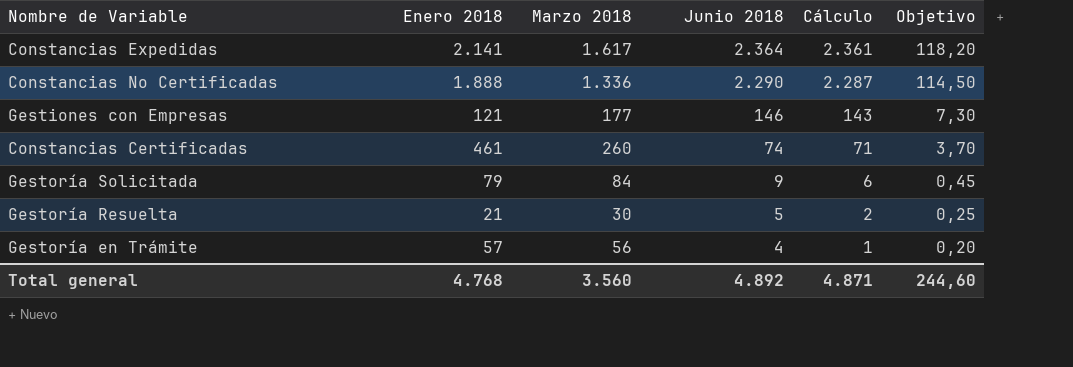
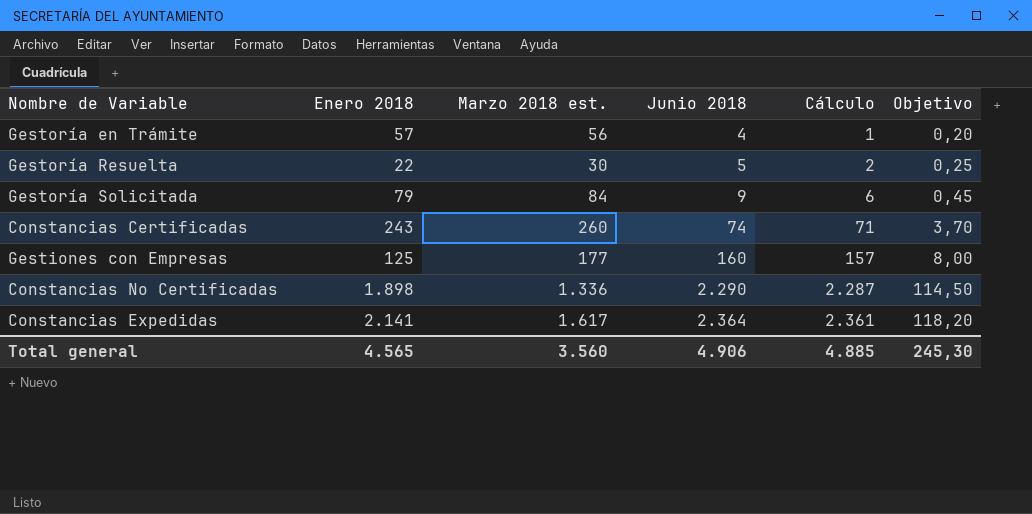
row order: Junio 2018 descending -> Junio 2018 ascending
column name: Marzo 2018 -> Marzo 2018 est.
Gestoría Resuelta | Enero 2018: 21 -> 22
Constancias Certificadas | Enero 2018: 461 -> 243
Gestiones con Empresas | Enero 2018: 121 -> 125
Gestiones con Empresas | Junio 2018: 146 -> 160
Gestiones con Empresas | Cálculo: 143 -> 157
Gestiones con Empresas | Objetivo: 7,30 -> 8,00
Constancias No Certificadas | Enero 2018: 1.888 -> 1.898
Total general | Enero 2018: 4.768 -> 4.565
Total general | Junio 2018: 4.892 -> 4.906
Total general | Cálculo: 4.871 -> 4.885
Total general | Objetivo: 244,60 -> 245,30

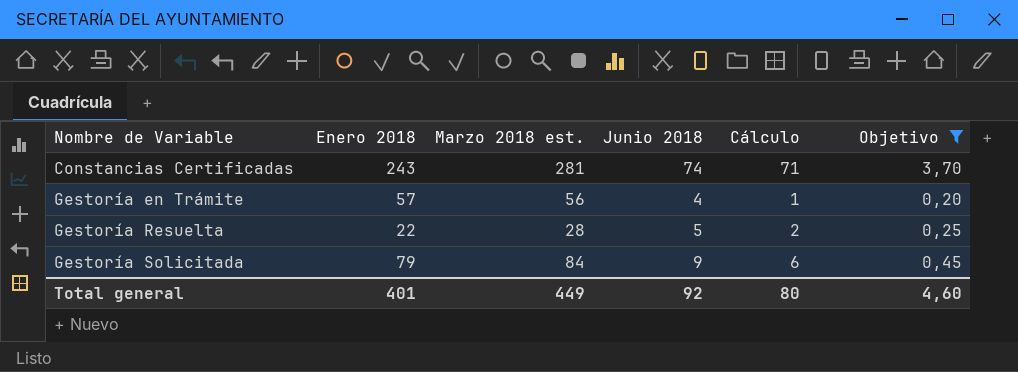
filter: none -> Objetivo <= 3,70
row order: Junio 2018 ascending -> Nombre de Variable ascending
Constancias Certificadas | Marzo 2018 est.: 260 -> 281
Gestoría Resuelta | Marzo 2018 est.: 30 -> 28
Total general | Enero 2018: 4.565 -> 401
Total general | Marzo 2018 est.: 3.560 -> 449
Total general | Junio 2018: 4.906 -> 92
Total general | Cálculo: 4.885 -> 80
Total general | Objetivo: 245,30 -> 4,60

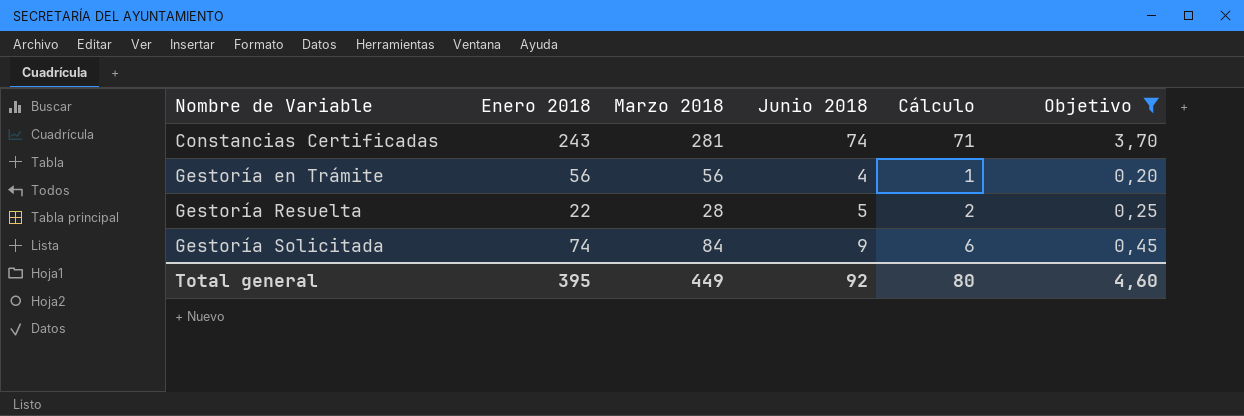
column name: Marzo 2018 est. -> Marzo 2018
Gestoría en Trámite | Enero 2018: 57 -> 56
Gestoría Solicitada | Enero 2018: 79 -> 74
Total general | Enero 2018: 401 -> 395

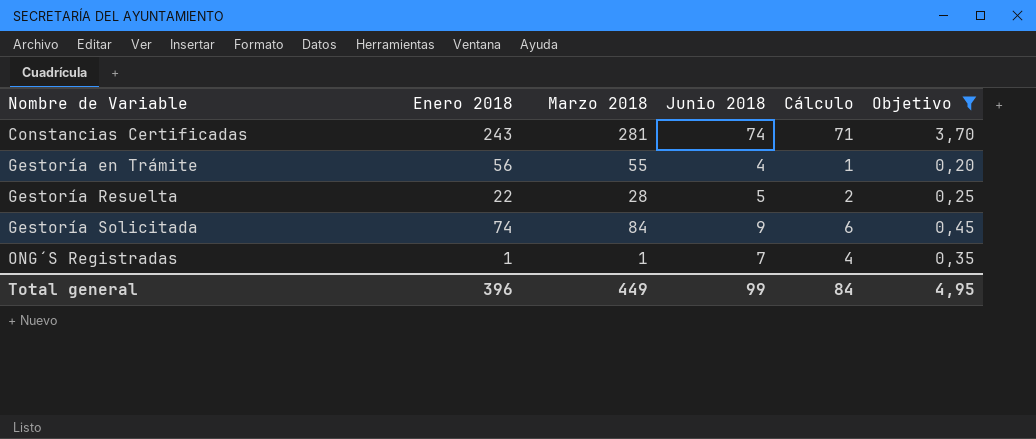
Gestoría en Trámite | Marzo 2018: 56 -> 55
row ONG´S Registradas: none -> 1 | 1 | 7 | 4 | 0,35
Total general | Enero 2018: 395 -> 396
Total general | Junio 2018: 92 -> 99
Total general | Cálculo: 80 -> 84
Total general | Objetivo: 4,60 -> 4,95

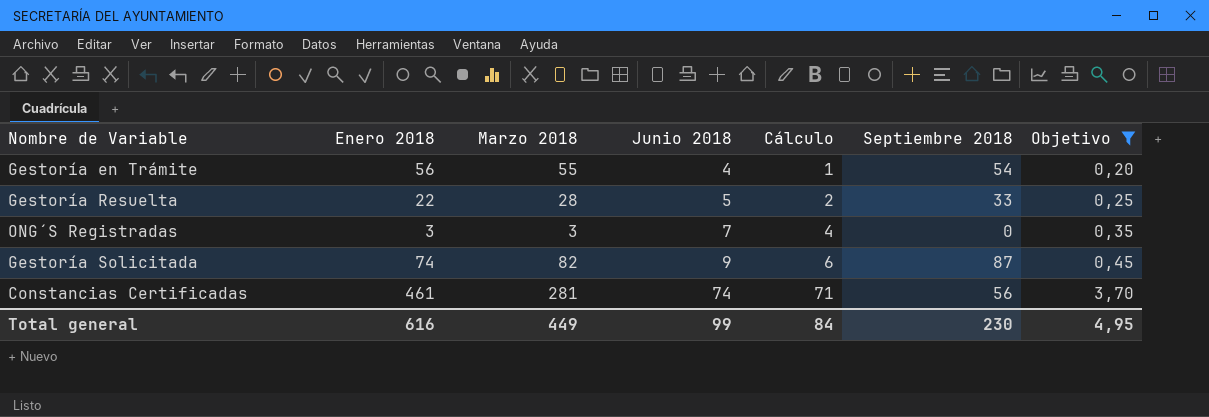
row order: Nombre de Variable ascending -> Junio 2018 ascending
column Septiembre 2018 | position: none -> 6
ONG´S Registradas | Enero 2018: 1 -> 3
ONG´S Registradas | Marzo 2018: 1 -> 3
Gestoría Solicitada | Marzo 2018: 84 -> 82
Constancias Certificadas | Enero 2018: 243 -> 461
Total general | Enero 2018: 396 -> 616

